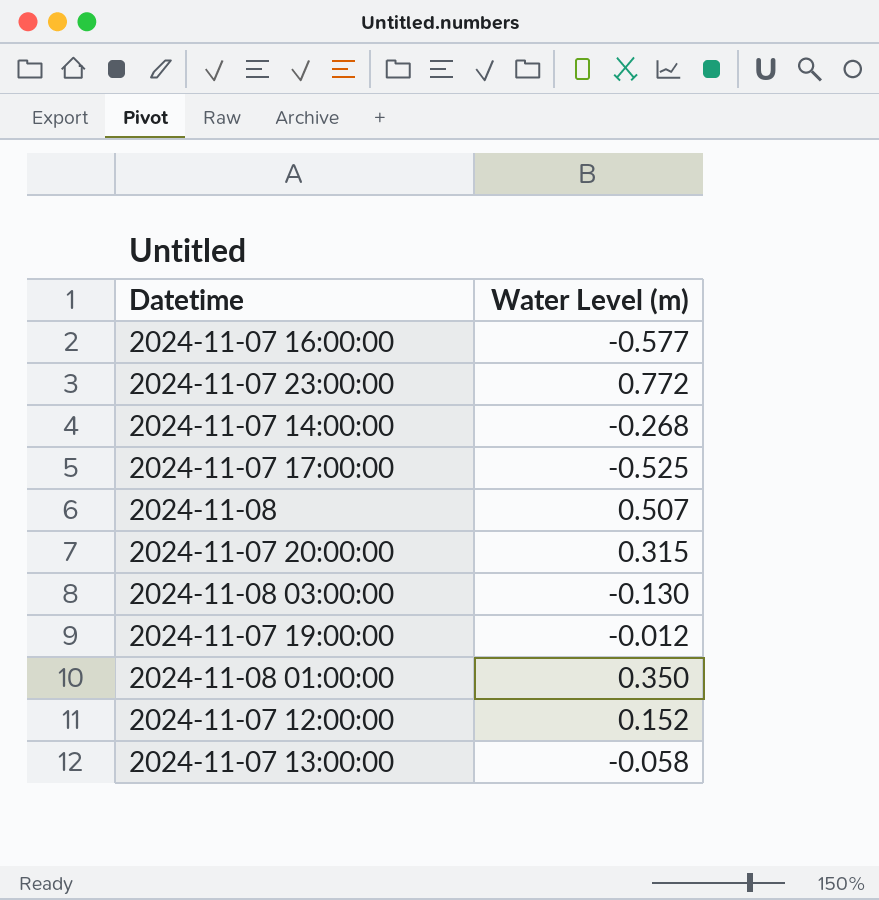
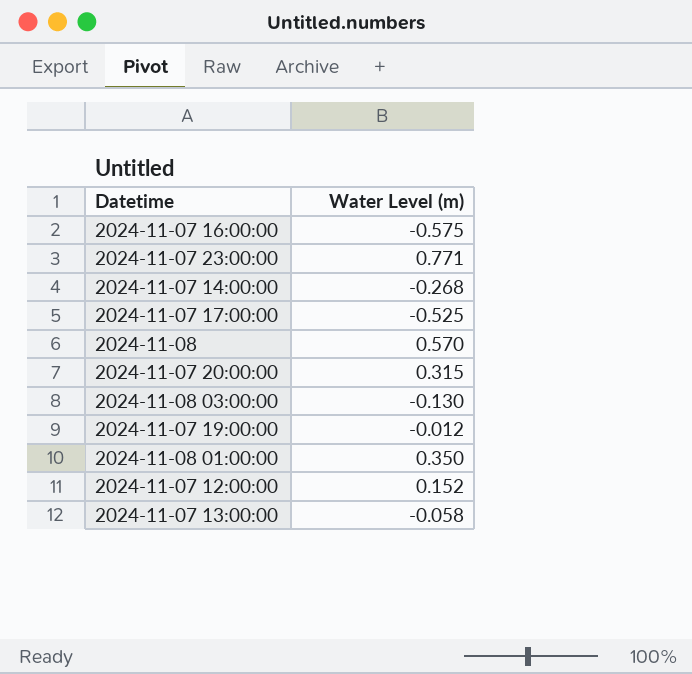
2024-11-07 16:00:00 | Water Level (m): -0.577 -> -0.575
2024-11-07 23:00:00 | Water Level (m): 0.772 -> 0.771
2024-11-08 | Water Level (m): 0.507 -> 0.570

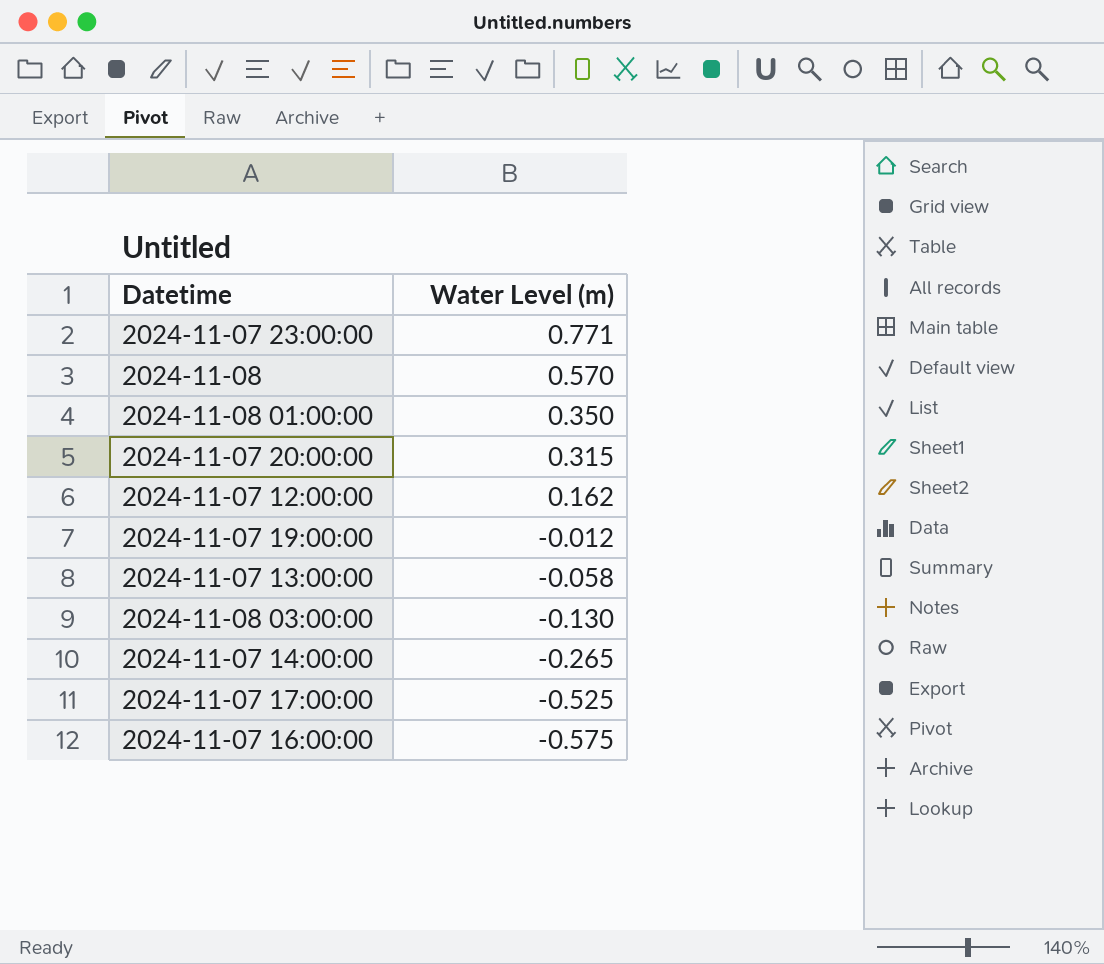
row order: none -> Water Level (m) descending
2024-11-07 12:00:00 | Water Level (m): 0.152 -> 0.162
2024-11-07 14:00:00 | Water Level (m): -0.268 -> -0.265

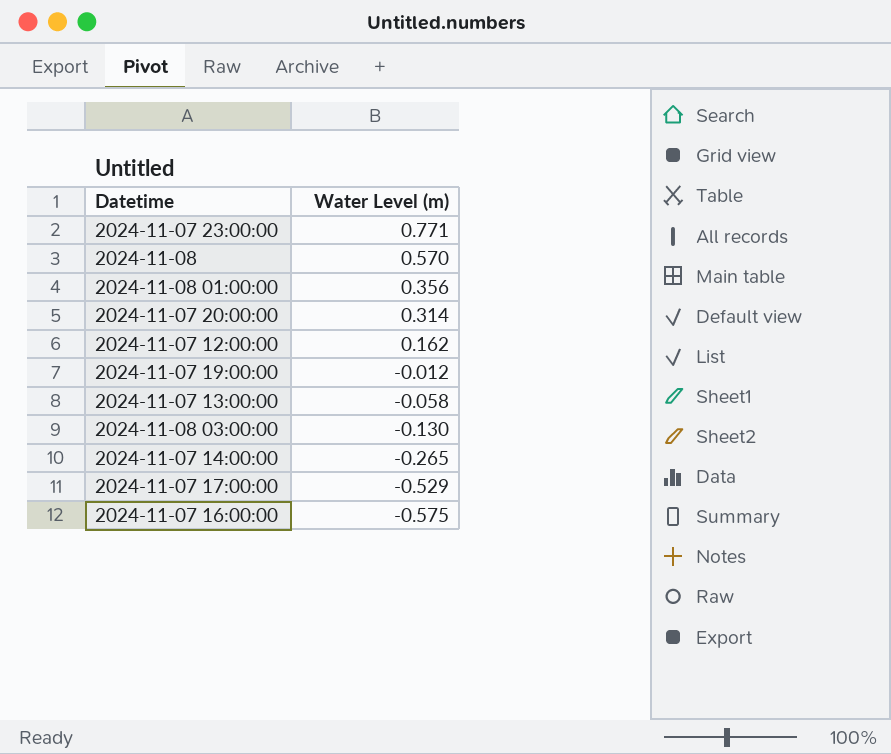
2024-11-08 01:00:00 | Water Level (m): 0.350 -> 0.356
2024-11-07 20:00:00 | Water Level (m): 0.315 -> 0.314
2024-11-07 17:00:00 | Water Level (m): -0.525 -> -0.529

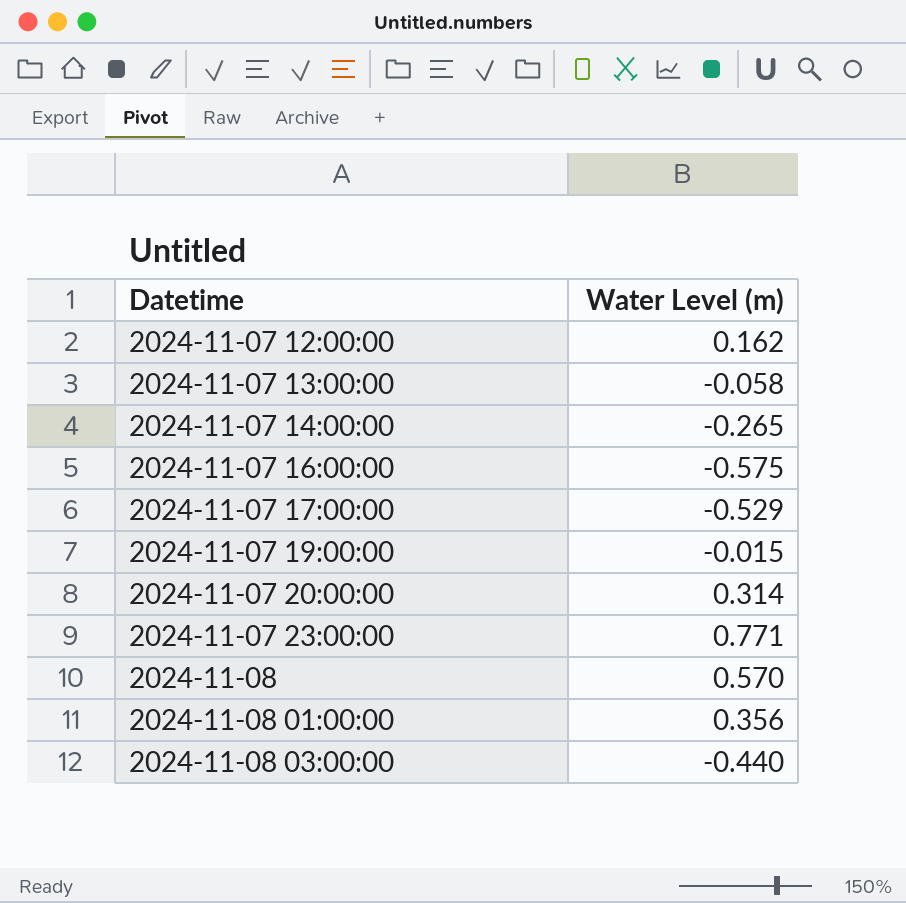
row order: Water Level (m) descending -> Datetime ascending
2024-11-07 19:00:00 | Water Level (m): -0.012 -> -0.015
2024-11-08 03:00:00 | Water Level (m): -0.130 -> -0.440

